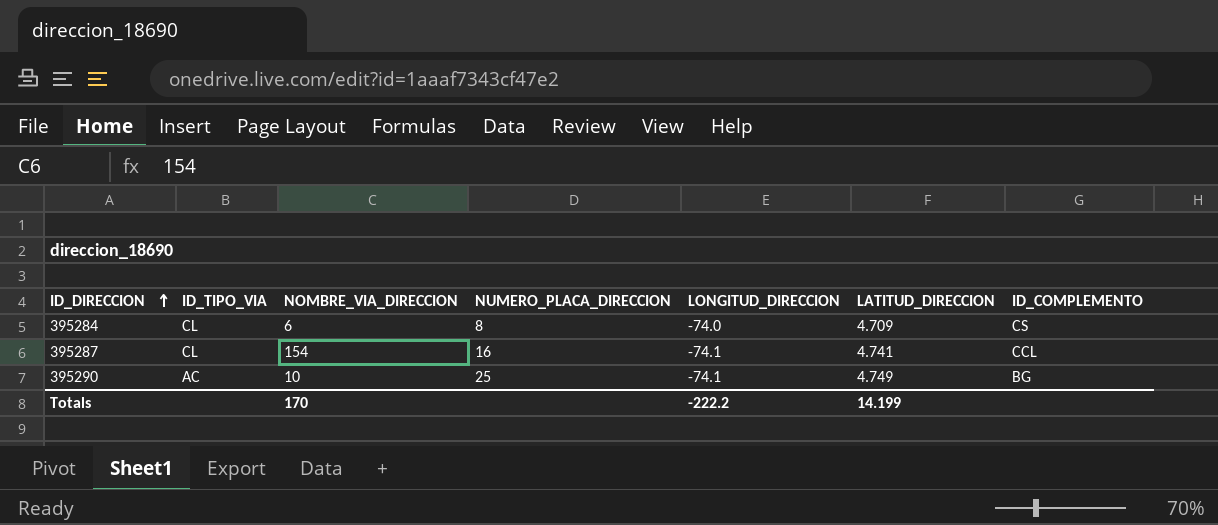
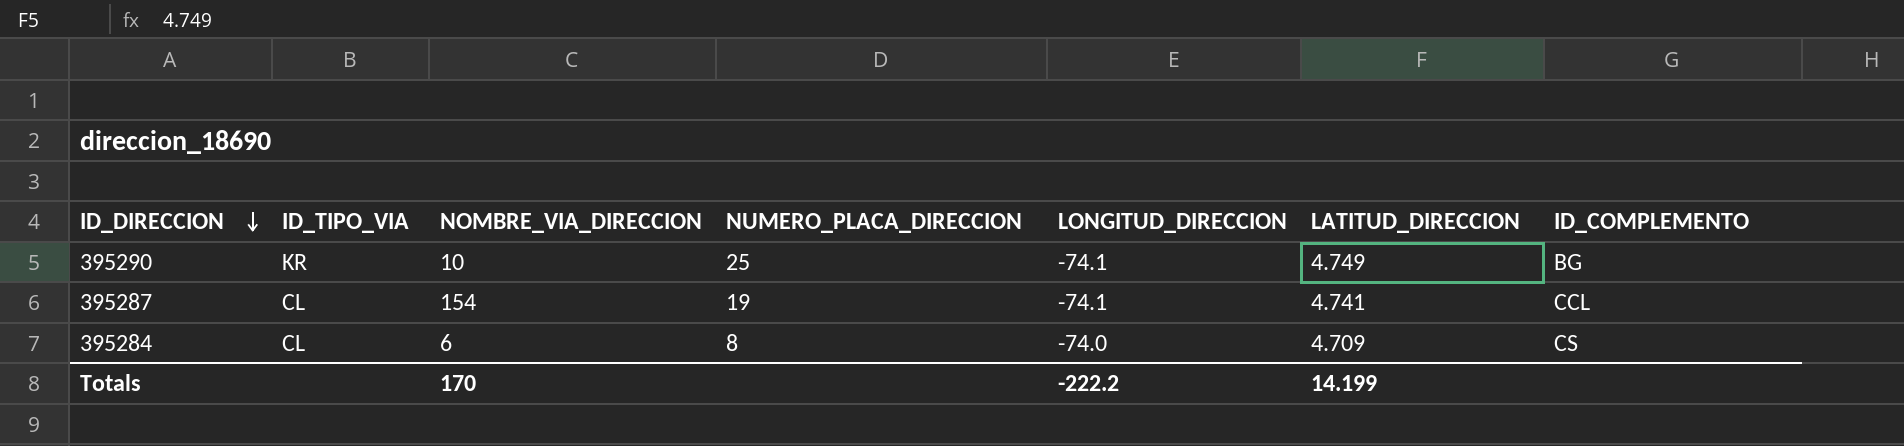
row order: ID_DIRECCION ascending -> ID_DIRECCION descending
395290 | ID_TIPO_VIA: AC -> KR
395287 | NUMERO_PLACA_DIRECCION: 16 -> 19

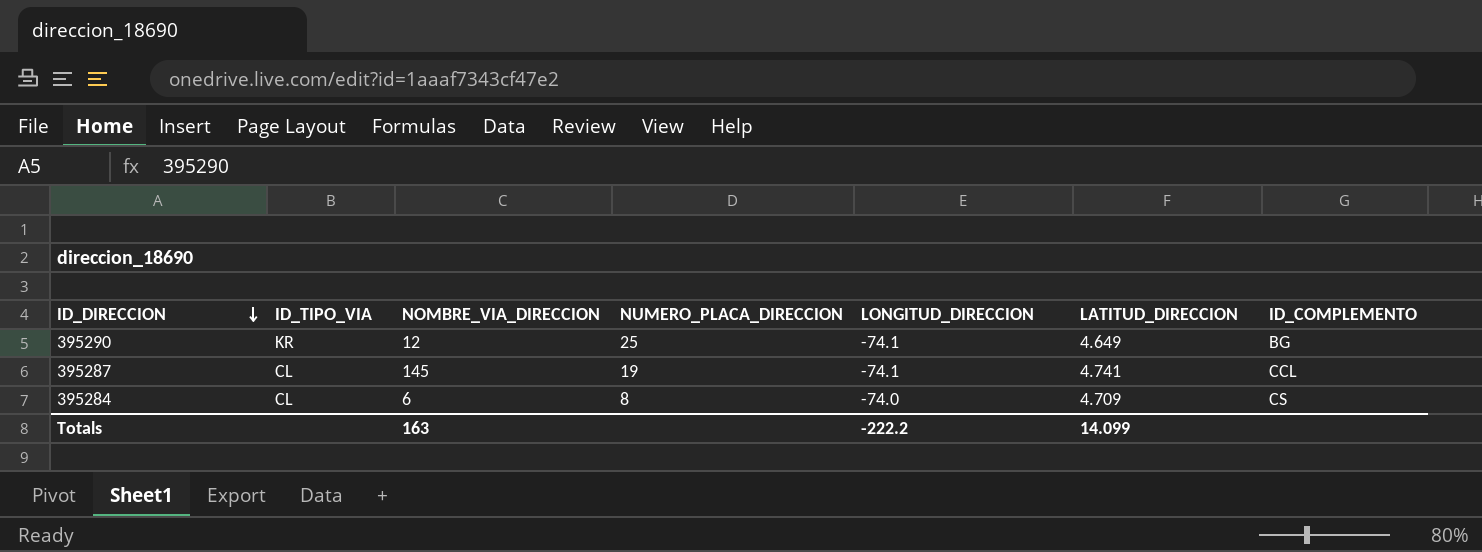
395290 | NOMBRE_VIA_DIRECCION: 10 -> 12
395290 | LATITUD_DIRECCION: 4.749 -> 4.649
395287 | NOMBRE_VIA_DIRECCION: 154 -> 145
Totals | NOMBRE_VIA_DIRECCION: 170 -> 163
Totals | LATITUD_DIRECCION: 14.199 -> 14.099

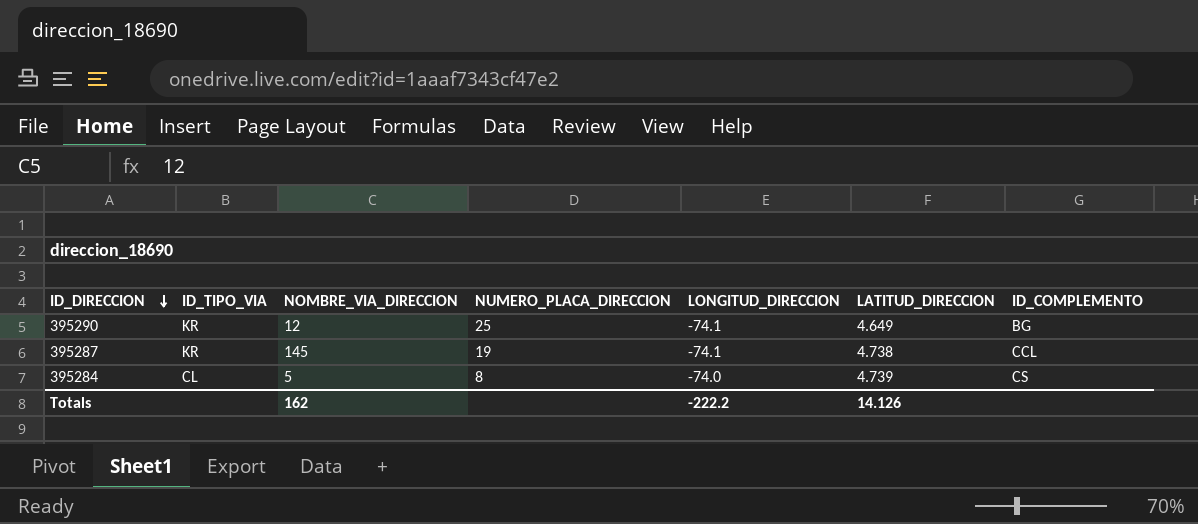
395287 | ID_TIPO_VIA: CL -> KR
395287 | LATITUD_DIRECCION: 4.741 -> 4.738
395284 | NOMBRE_VIA_DIRECCION: 6 -> 5
395284 | LATITUD_DIRECCION: 4.709 -> 4.739
Totals | NOMBRE_VIA_DIRECCION: 163 -> 162
Totals | LATITUD_DIRECCION: 14.099 -> 14.126

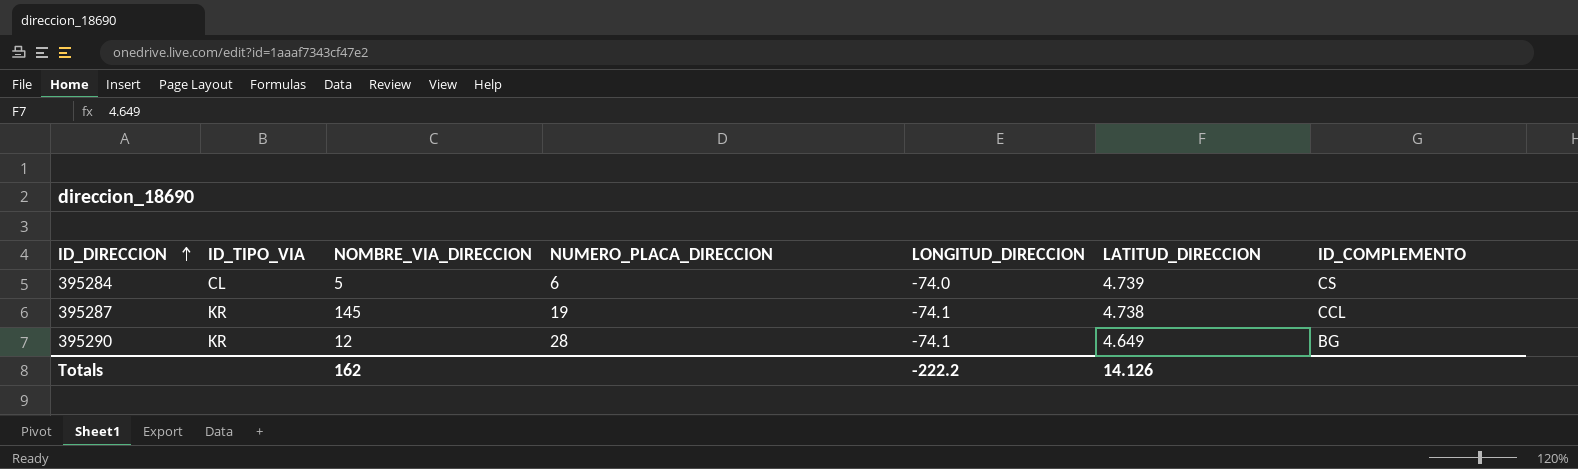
row order: ID_DIRECCION descending -> ID_DIRECCION ascending
395284 | NUMERO_PLACA_DIRECCION: 8 -> 6
395290 | NUMERO_PLACA_DIRECCION: 25 -> 28

